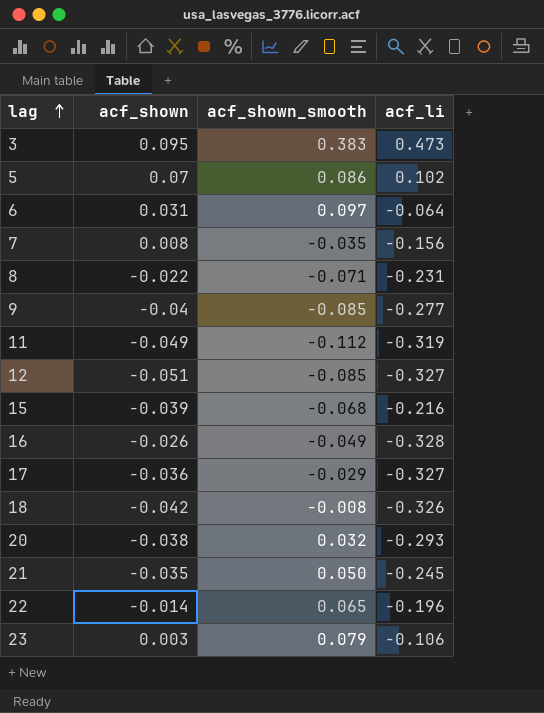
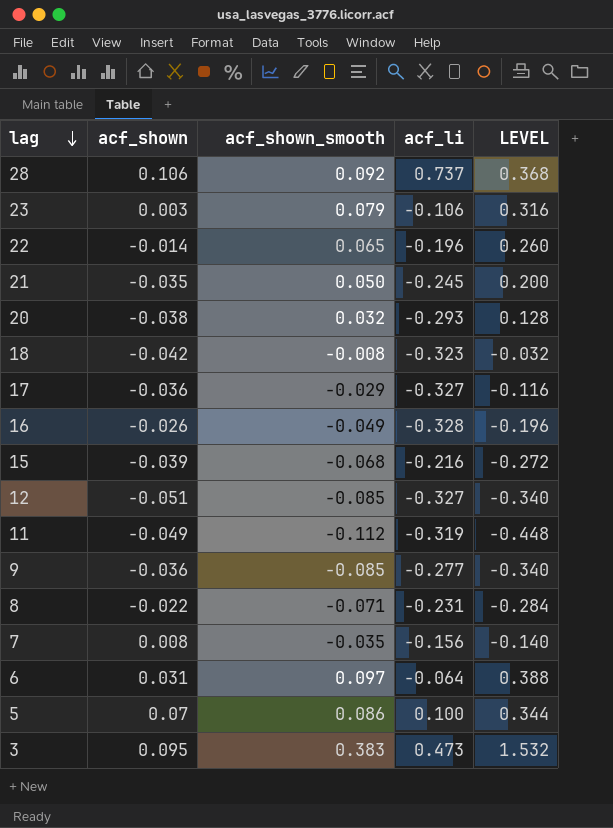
row order: lag ascending -> lag descending
column LEVEL | formula: none -> [acf_shown_smooth] * 4
row 28: none -> 0.106 | 0.092 | 0.737 | 0.368
18 | acf_li: -0.326 -> -0.323
9 | acf_shown: -0.04 -> -0.036
5 | acf_li: 0.102 -> 0.100

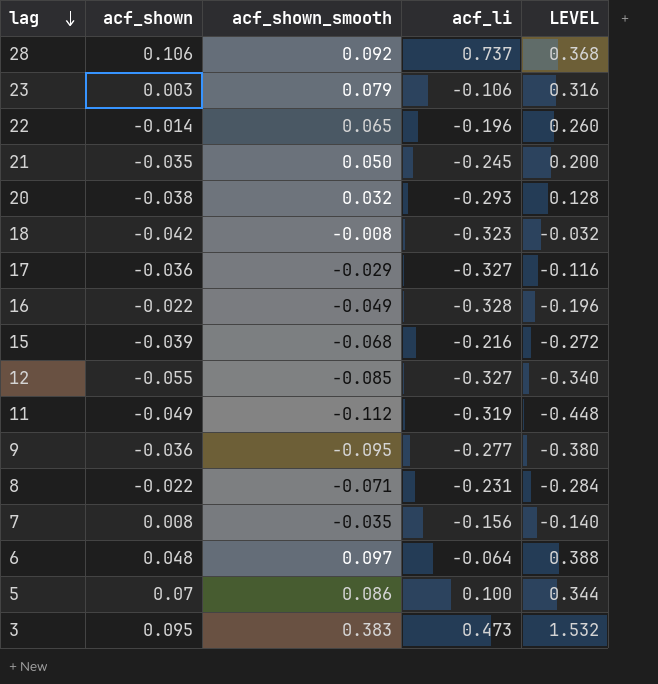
16 | acf_shown: -0.026 -> -0.022
12 | acf_shown: -0.051 -> -0.055
9 | acf_shown_smooth: -0.085 -> -0.095
9 | LEVEL: -0.340 -> -0.380
6 | acf_shown: 0.031 -> 0.048

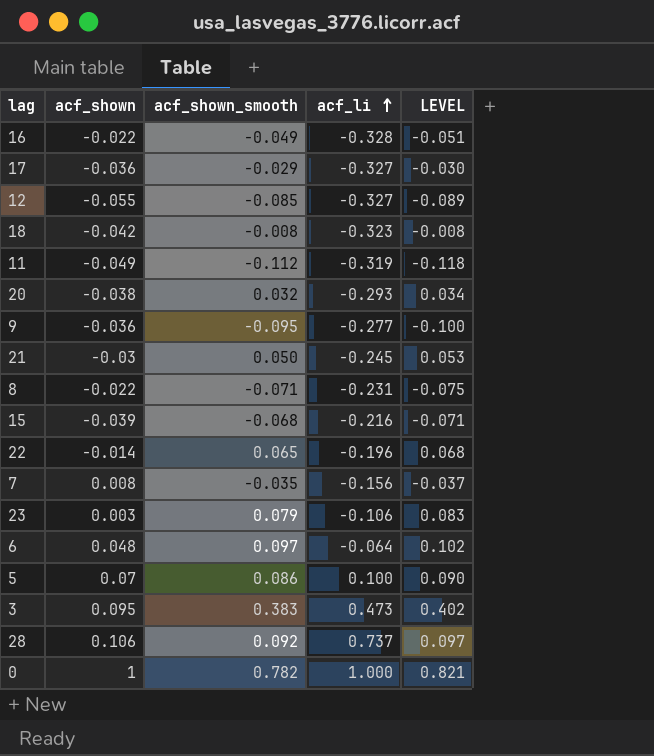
row order: lag descending -> acf_li ascending
column LEVEL | formula: [acf_shown_smooth] * 4 -> [acf_shown_smooth] * 1.05
21 | acf_shown: -0.035 -> -0.03
row 0: none -> 1 | 0.782 | 1.000 | 0.821

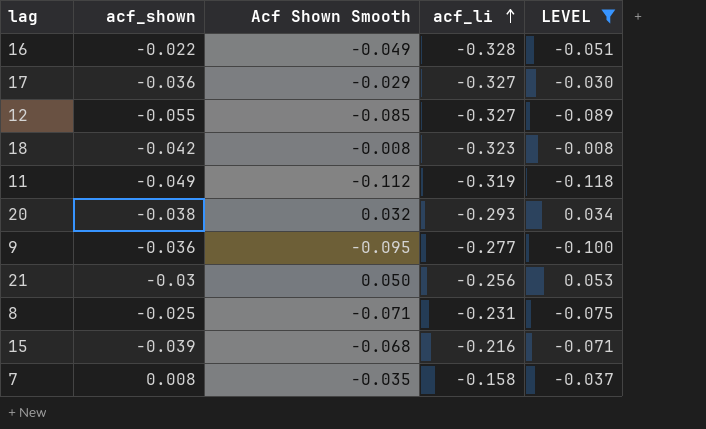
filter: none -> LEVEL <= 0.053
column name: acf_shown_smooth -> Acf Shown Smooth
21 | acf_li: -0.245 -> -0.256
8 | acf_shown: -0.022 -> -0.025
7 | acf_li: -0.156 -> -0.158

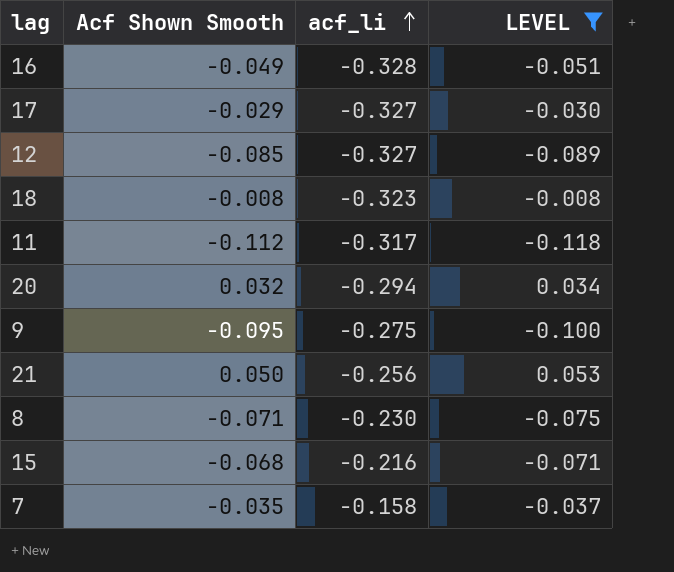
column acf_shown | position: 2 -> none
11 | acf_li: -0.319 -> -0.317
20 | acf_li: -0.293 -> -0.294
9 | acf_li: -0.277 -> -0.275
8 | acf_li: -0.231 -> -0.230

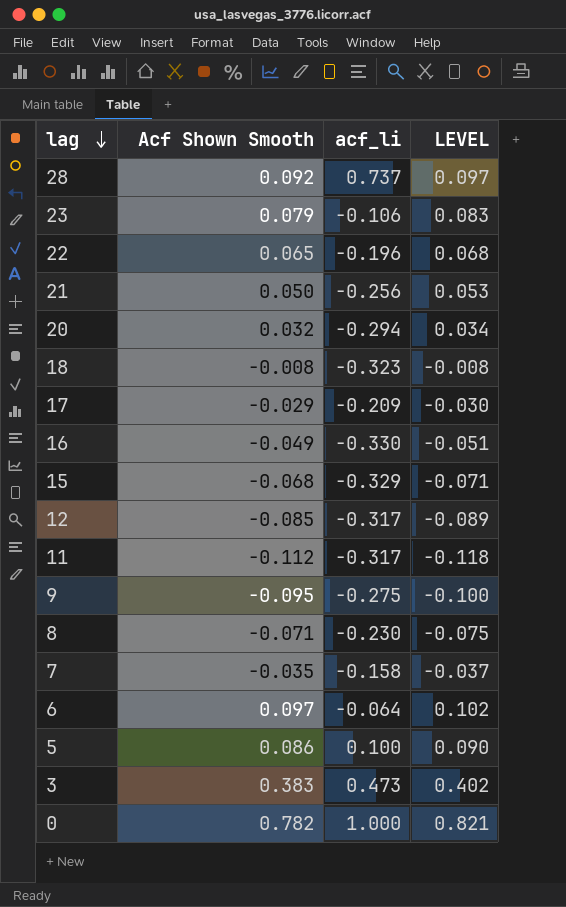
filter: LEVEL <= 0.053 -> none
row order: acf_li ascending -> lag descending
17 | acf_li: -0.327 -> -0.209
16 | acf_li: -0.328 -> -0.330
15 | acf_li: -0.216 -> -0.329
12 | acf_li: -0.327 -> -0.317

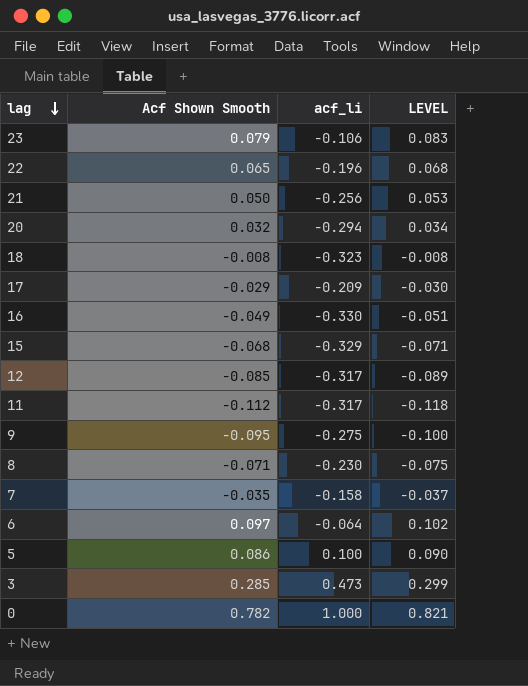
row 28: 0.092 | 0.737 | 0.097 -> none
3 | Acf Shown Smooth: 0.383 -> 0.285
3 | LEVEL: 0.402 -> 0.299

